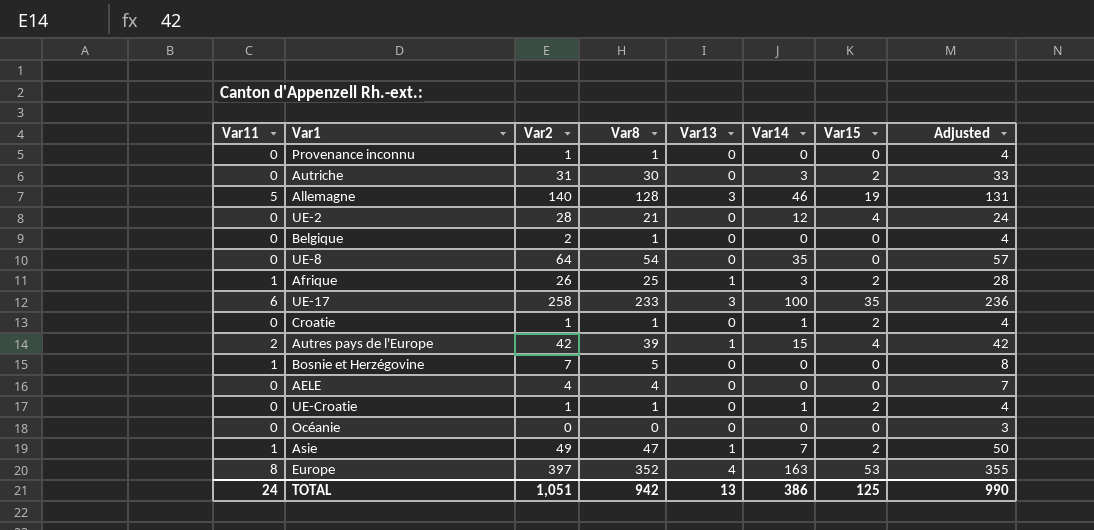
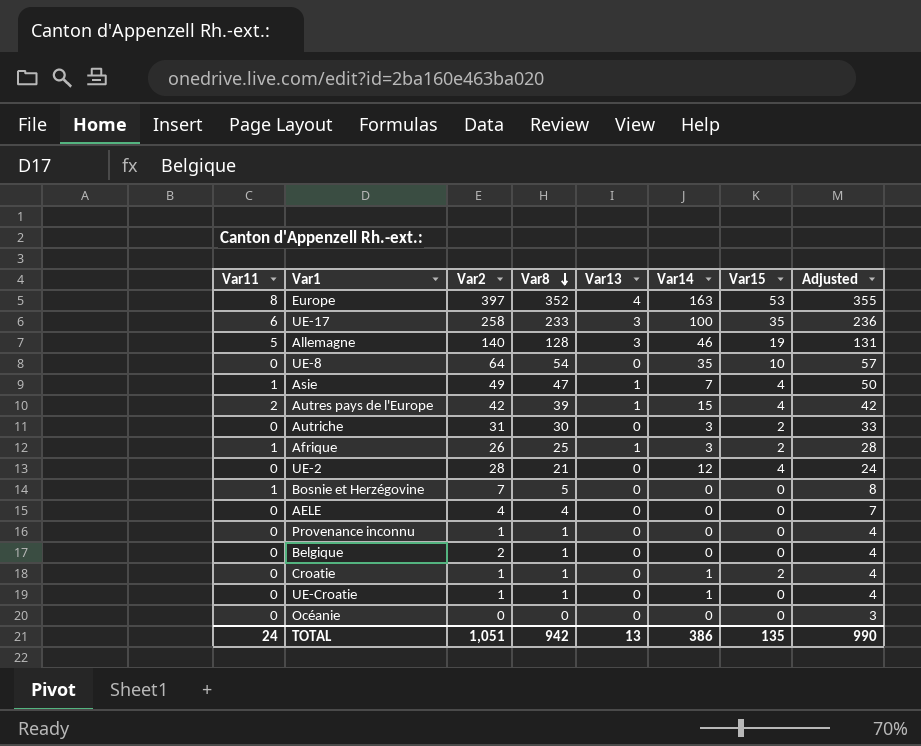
row order: none -> Var8 descending
UE-8 | Var15: 0 -> 10
Asie | Var15: 2 -> 4
UE-Croatie | Var15: 2 -> 0
TOTAL | Var15: 125 -> 135

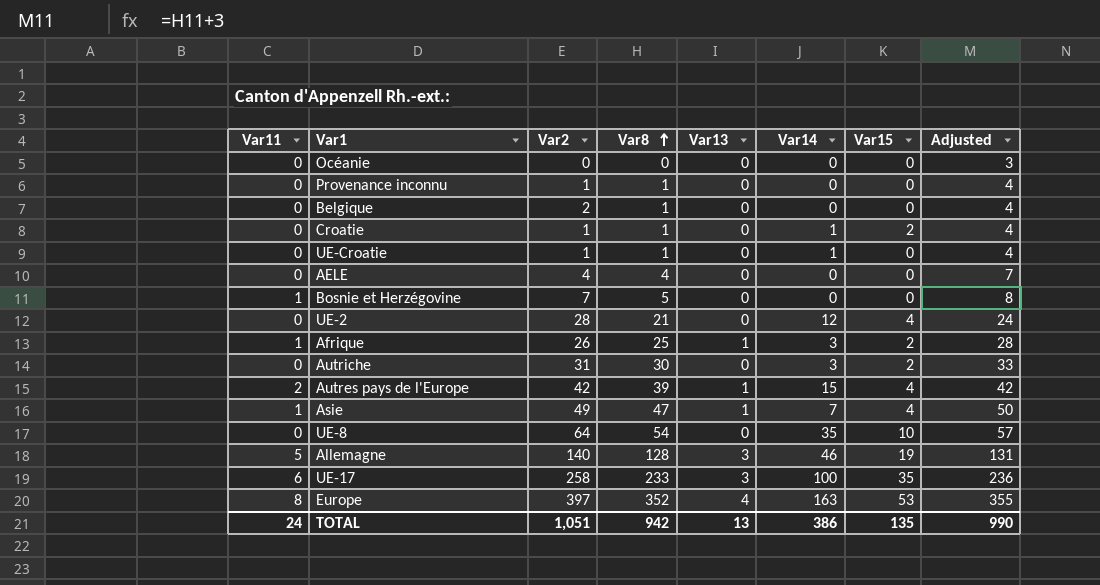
row order: Var8 descending -> Var8 ascending

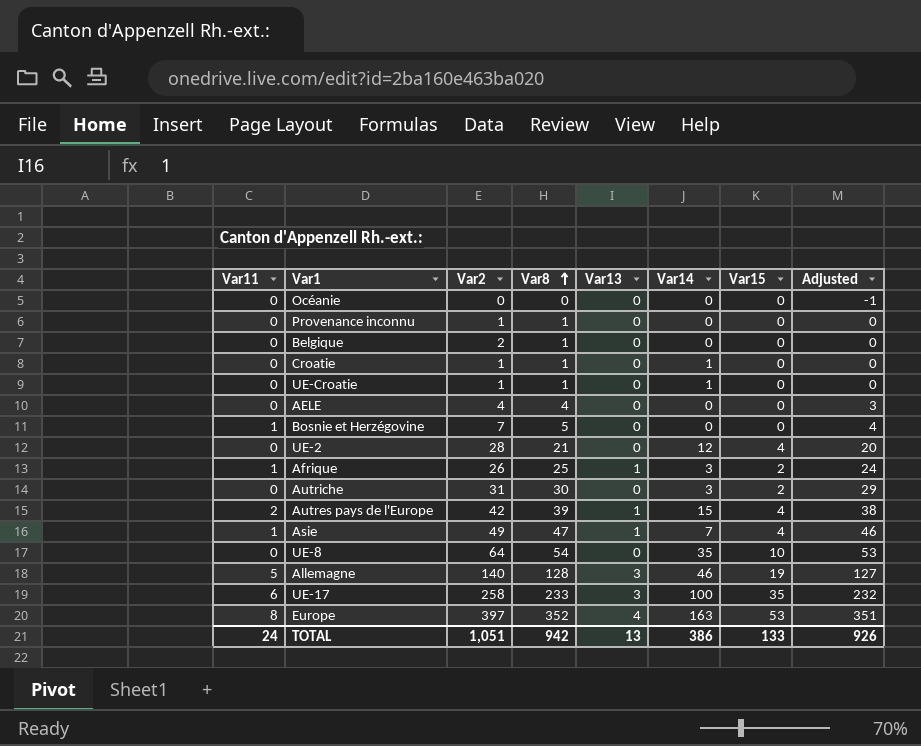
column Adjusted | formula: [Var8] + 3 -> [Var8] - 1
Croatie | Var15: 2 -> 0
TOTAL | Var15: 135 -> 133
TOTAL | Adjusted: 990 -> 926

